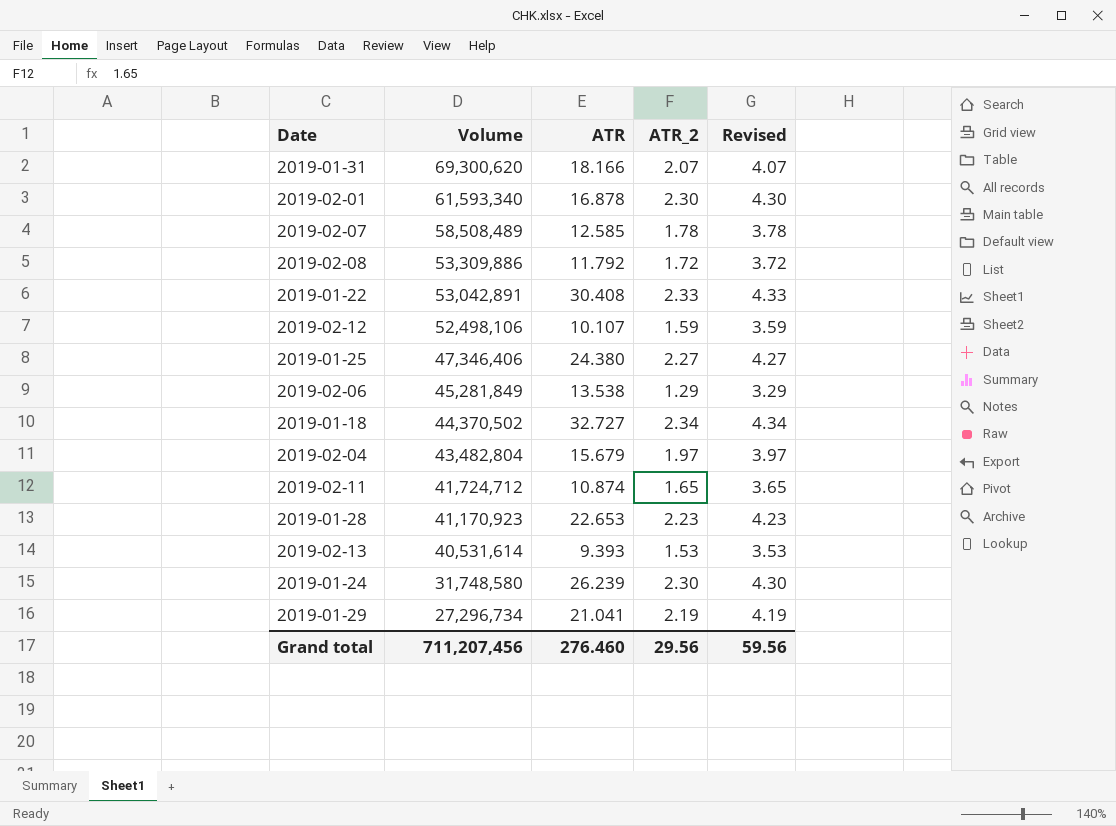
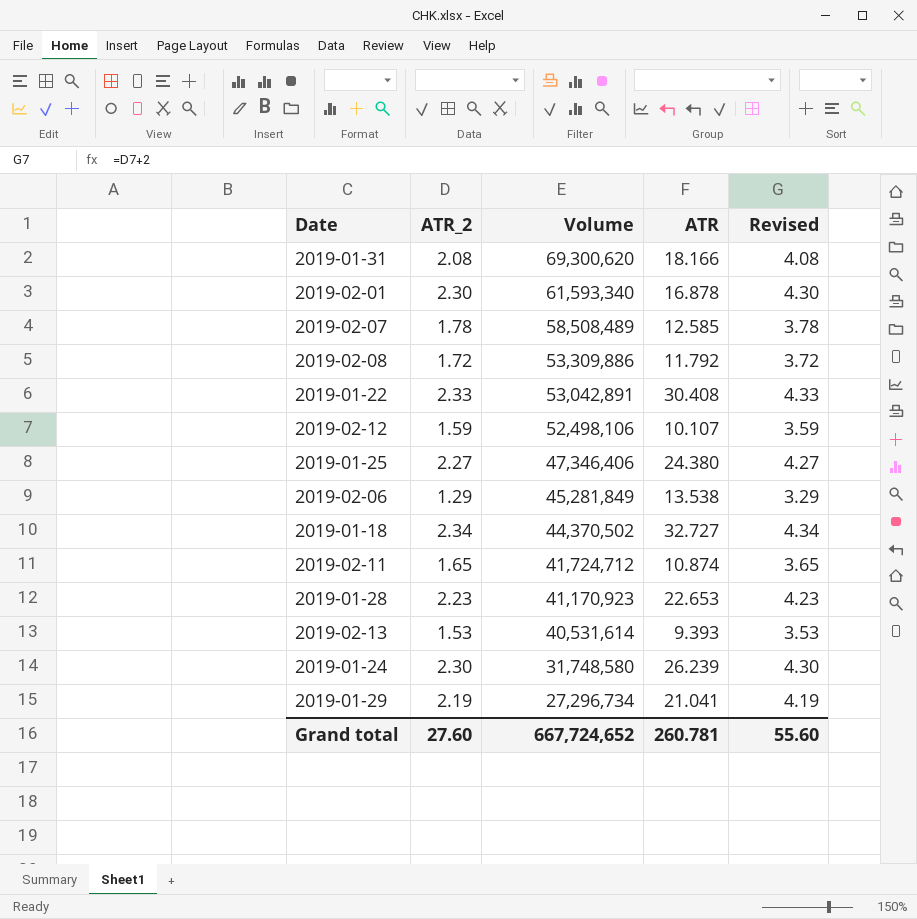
column ATR_2 | position: 4 -> 2
row 2019-02-04: 43,482,804 | 15.679 | 1.97 | 3.97 -> none
2019-01-31 | ATR_2: 2.07 -> 2.08
2019-01-31 | Revised: 4.07 -> 4.08
Grand total | ATR_2: 29.56 -> 27.60
Grand total | Volume: 711,207,456 -> 667,724,652
Grand total | ATR: 276.460 -> 260.781
Grand total | Revised: 59.56 -> 55.60

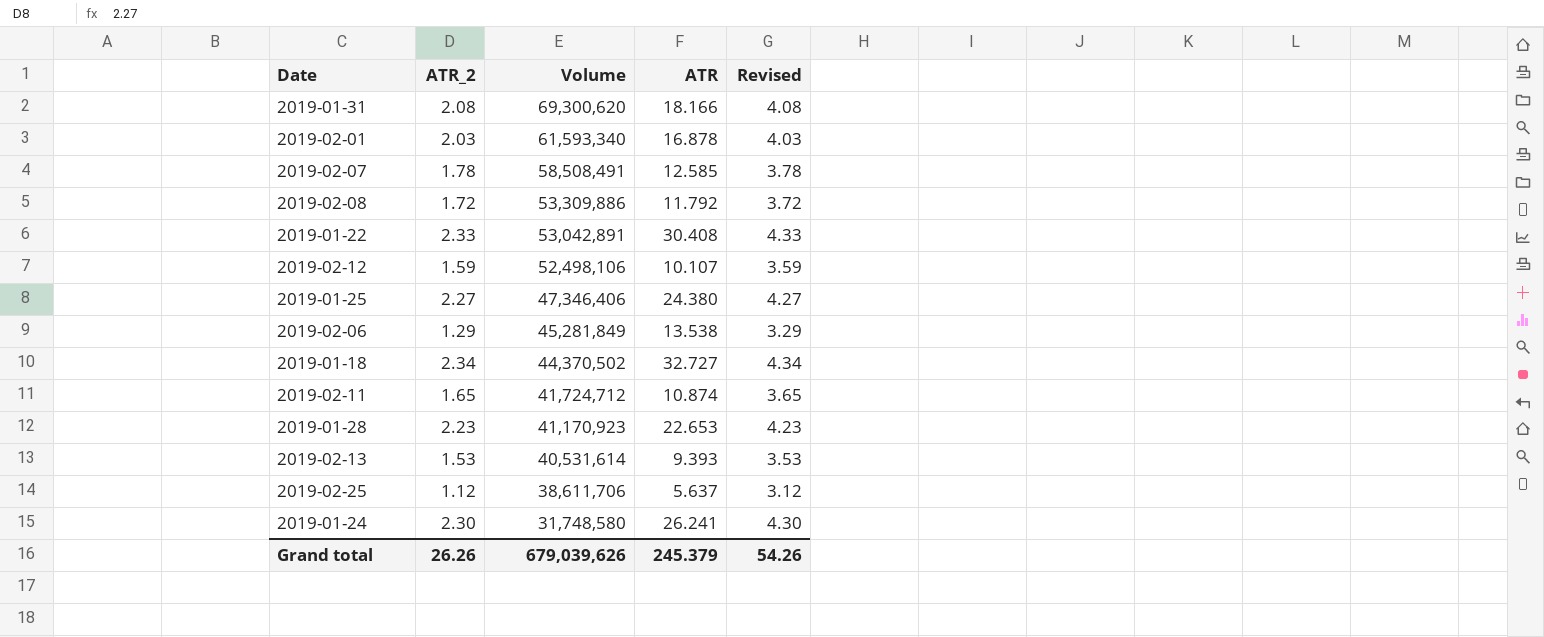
row 2019-01-29: 2.19 | 27,296,734 | 21.041 | 4.19 -> none
2019-02-01 | ATR_2: 2.30 -> 2.03
2019-02-01 | Revised: 4.30 -> 4.03
2019-02-07 | Volume: 58,508,489 -> 58,508,491
row 2019-02-25: none -> 1.12 | 38,611,706 | 5.637 | 3.12
2019-01-24 | ATR: 26.239 -> 26.241
Grand total | ATR_2: 27.60 -> 26.26
Grand total | Volume: 667,724,652 -> 679,039,626
Grand total | ATR: 260.781 -> 245.379
Grand total | Revised: 55.60 -> 54.26

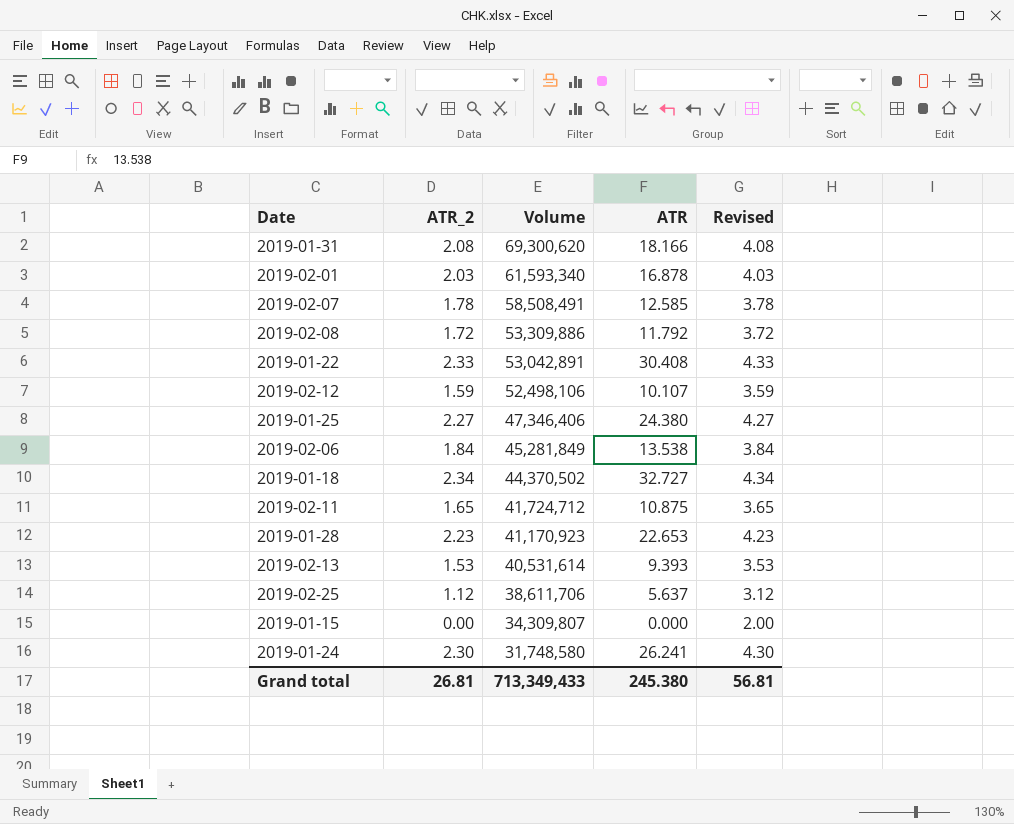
2019-02-06 | ATR_2: 1.29 -> 1.84
2019-02-06 | Revised: 3.29 -> 3.84
2019-02-11 | ATR: 10.874 -> 10.875
row 2019-01-15: none -> 0.00 | 34,309,807 | 0.000 | 2.00
Grand total | ATR_2: 26.26 -> 26.81
Grand total | Volume: 679,039,626 -> 713,349,433
Grand total | ATR: 245.379 -> 245.380
Grand total | Revised: 54.26 -> 56.81

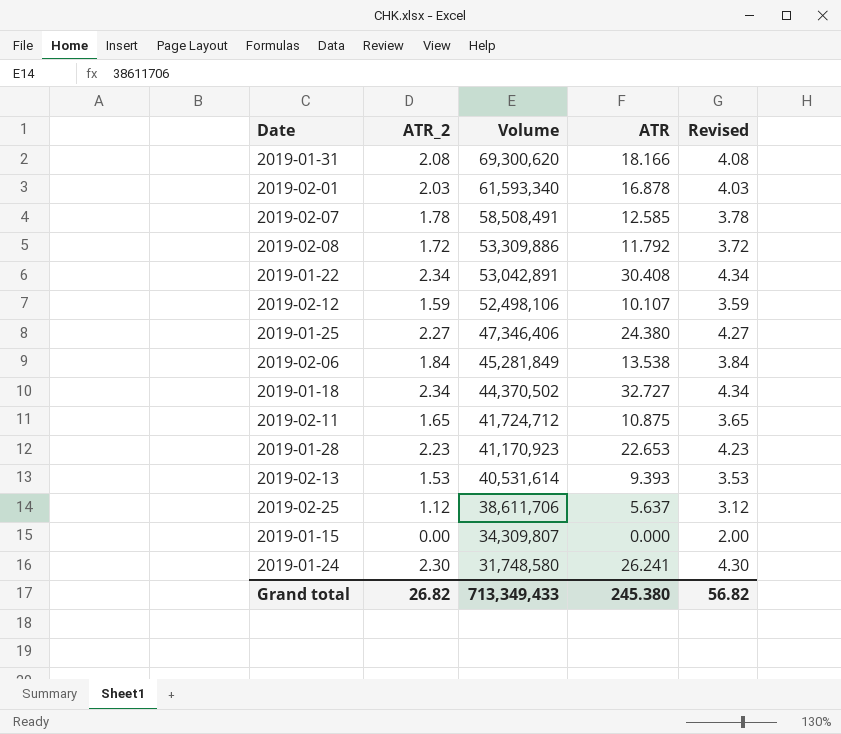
2019-01-22 | ATR_2: 2.33 -> 2.34
2019-01-22 | Revised: 4.33 -> 4.34
Grand total | ATR_2: 26.81 -> 26.82
Grand total | Revised: 56.81 -> 56.82

